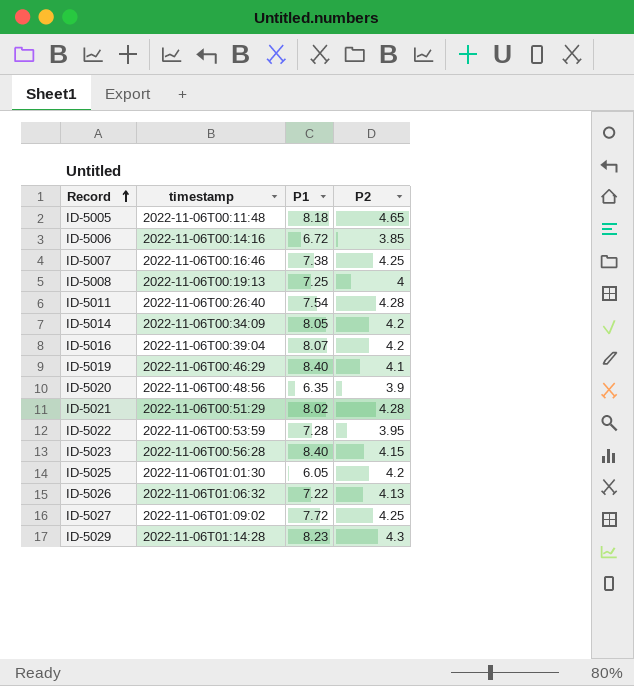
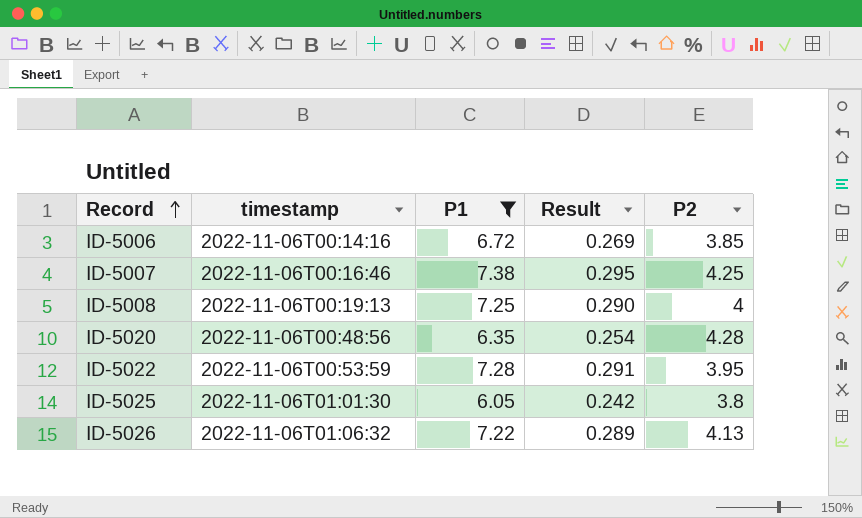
filter: none -> P1 <= 7.38
column Result | formula: none -> [P1] * 0.04
ID-5020 | P2: 3.9 -> 4.28
ID-5025 | P2: 4.2 -> 3.8

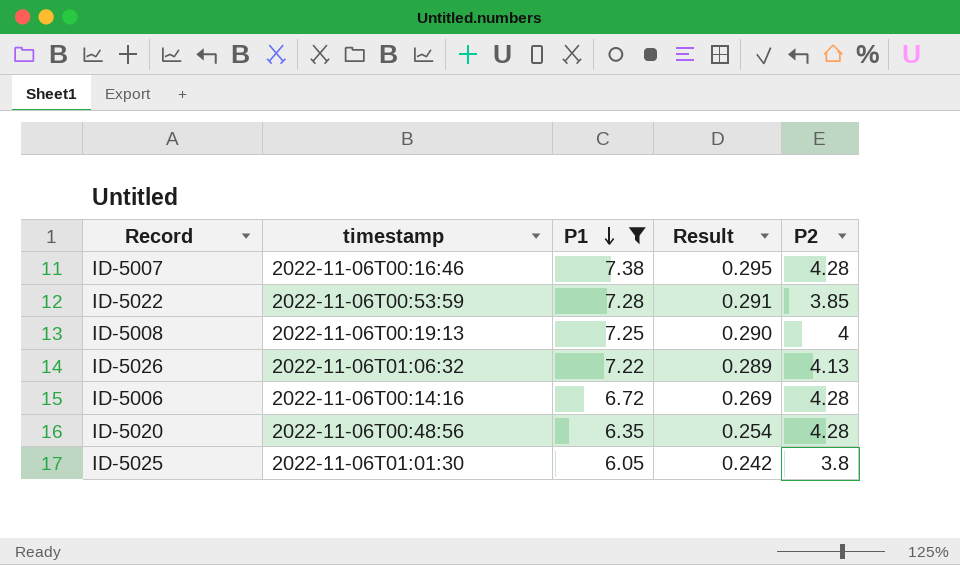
row order: Record ascending -> P1 descending
ID-5007 | P2: 4.25 -> 4.28
ID-5022 | P2: 3.95 -> 3.85
ID-5006 | P2: 3.85 -> 4.28

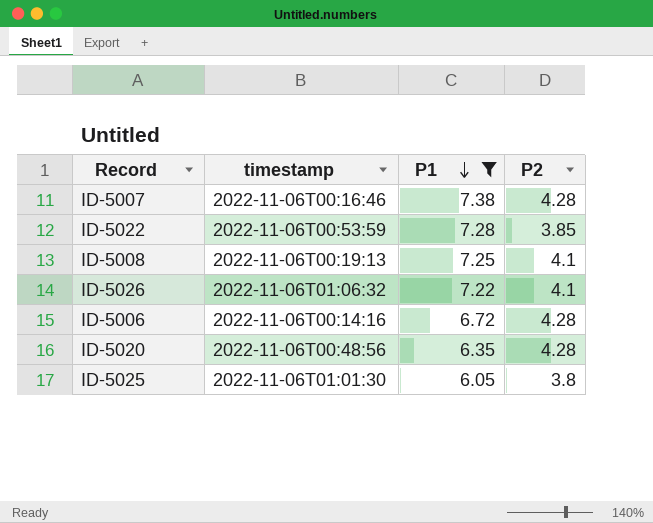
column Result | formula: [P1] * 0.04 -> none
ID-5008 | P2: 4 -> 4.1
ID-5026 | P2: 4.13 -> 4.1

